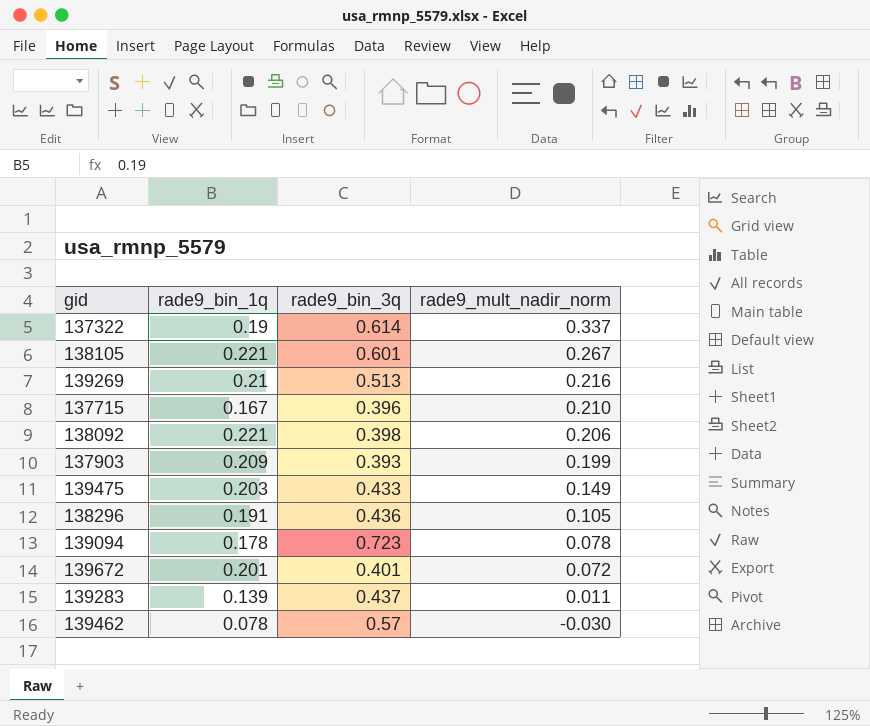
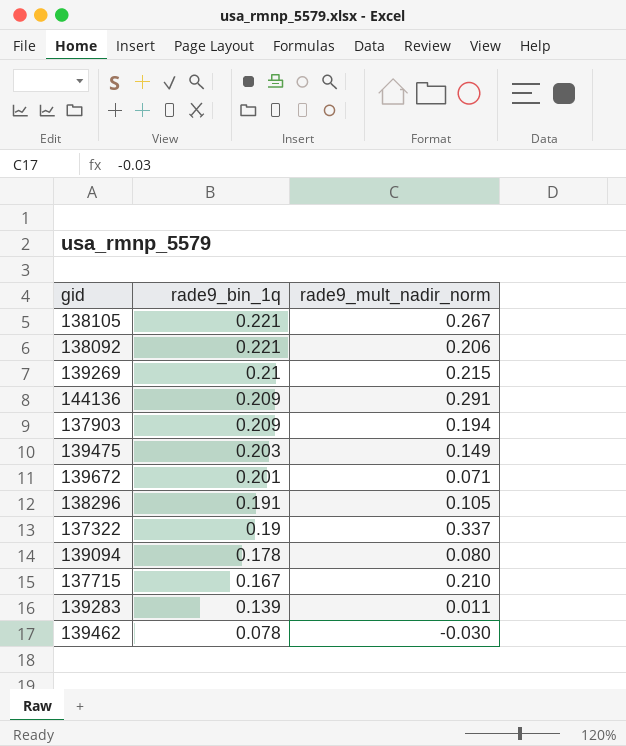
row order: rade9_mult_nadir_norm descending -> rade9_bin_1q descending
column rade9_bin_3q | position: 3 -> none
139269 | rade9_mult_nadir_norm: 0.216 -> 0.215
row 144136: none -> 0.209 | 0.291
137903 | rade9_mult_nadir_norm: 0.199 -> 0.194
139672 | rade9_mult_nadir_norm: 0.072 -> 0.071
139094 | rade9_mult_nadir_norm: 0.078 -> 0.080

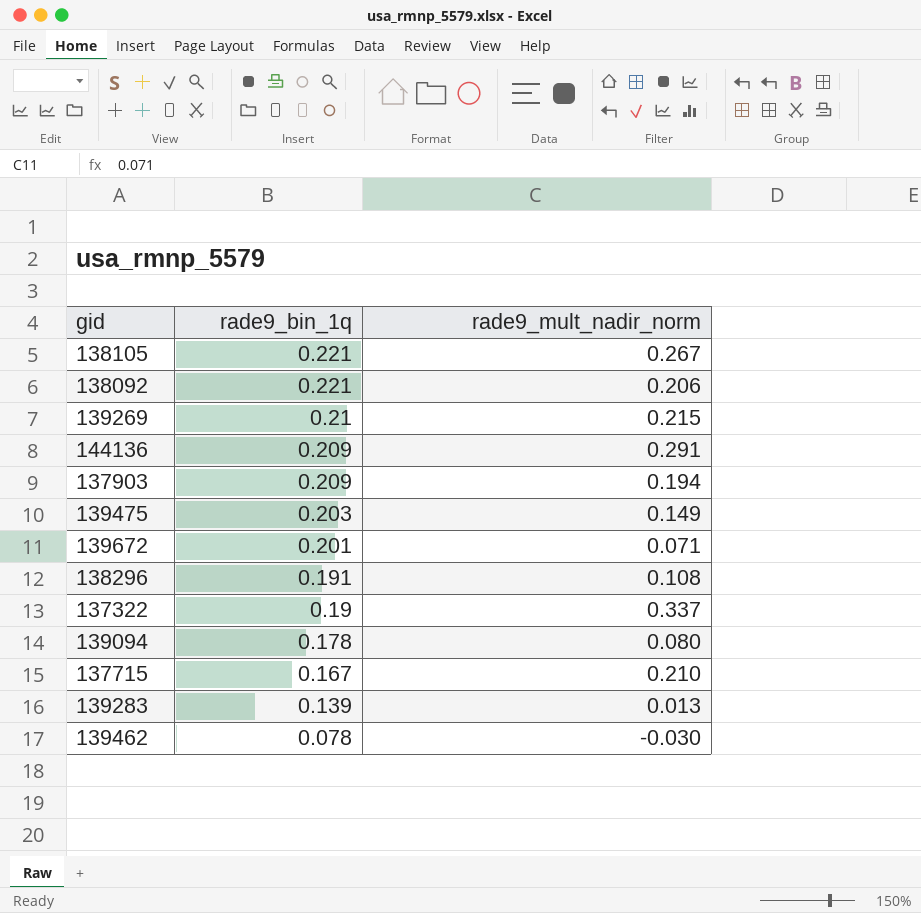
138296 | rade9_mult_nadir_norm: 0.105 -> 0.108
139283 | rade9_mult_nadir_norm: 0.011 -> 0.013

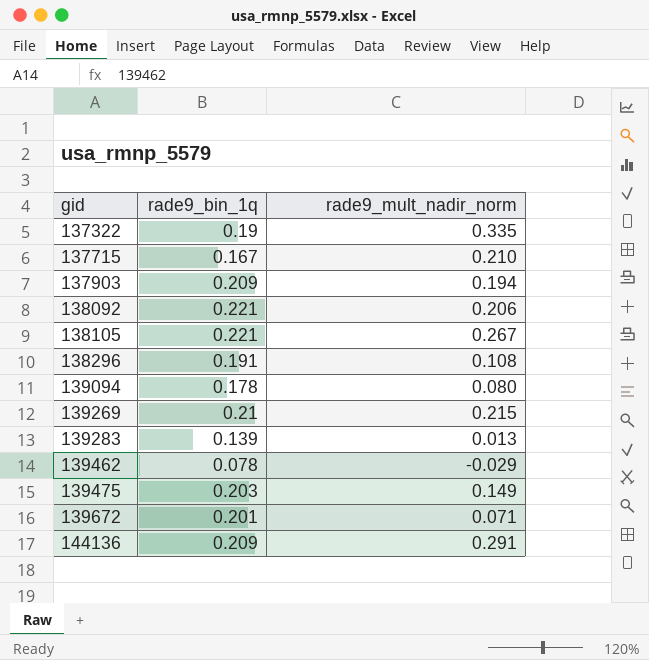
row order: rade9_bin_1q descending -> gid ascending
137322 | rade9_mult_nadir_norm: 0.337 -> 0.335
139462 | rade9_mult_nadir_norm: -0.030 -> -0.029

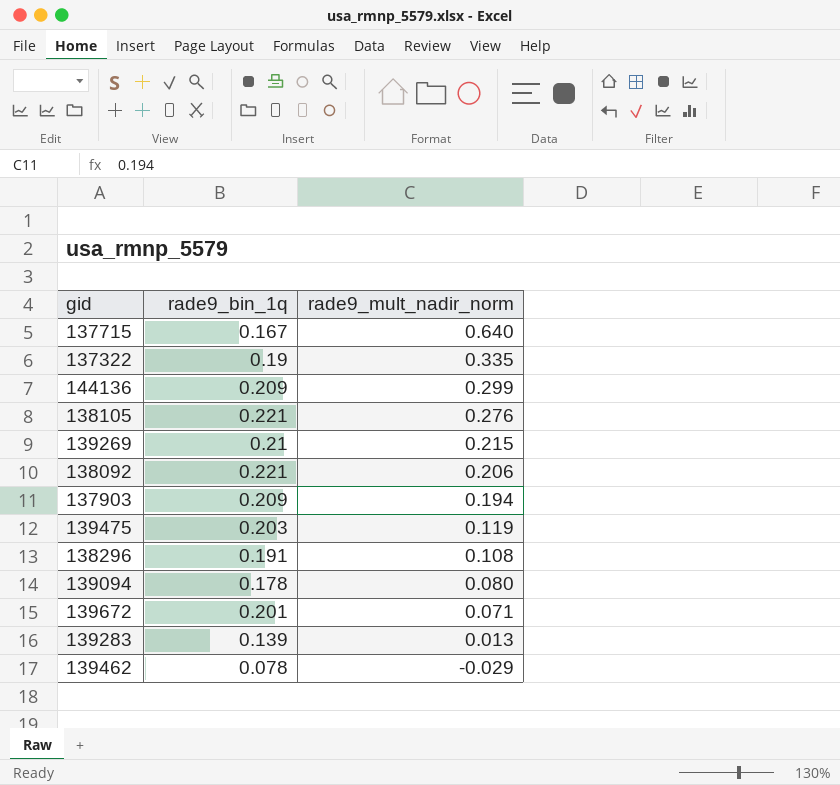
row order: gid ascending -> rade9_mult_nadir_norm descending
137715 | rade9_mult_nadir_norm: 0.210 -> 0.640
144136 | rade9_mult_nadir_norm: 0.291 -> 0.299
138105 | rade9_mult_nadir_norm: 0.267 -> 0.276
139475 | rade9_mult_nadir_norm: 0.149 -> 0.119

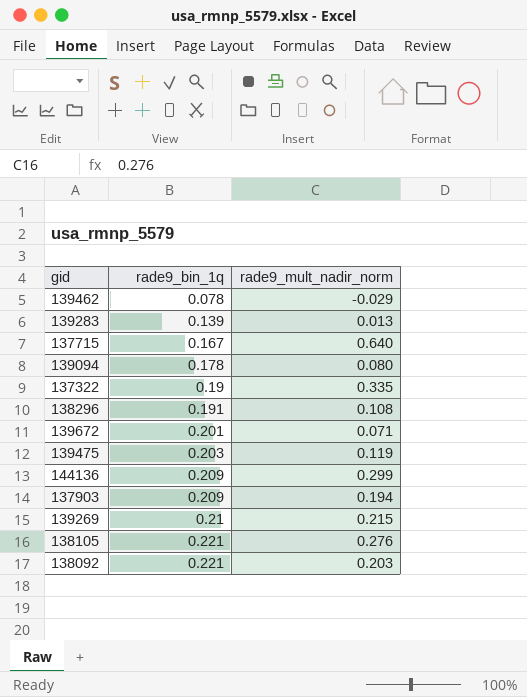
row order: rade9_mult_nadir_norm descending -> rade9_bin_1q ascending
138092 | rade9_mult_nadir_norm: 0.206 -> 0.203

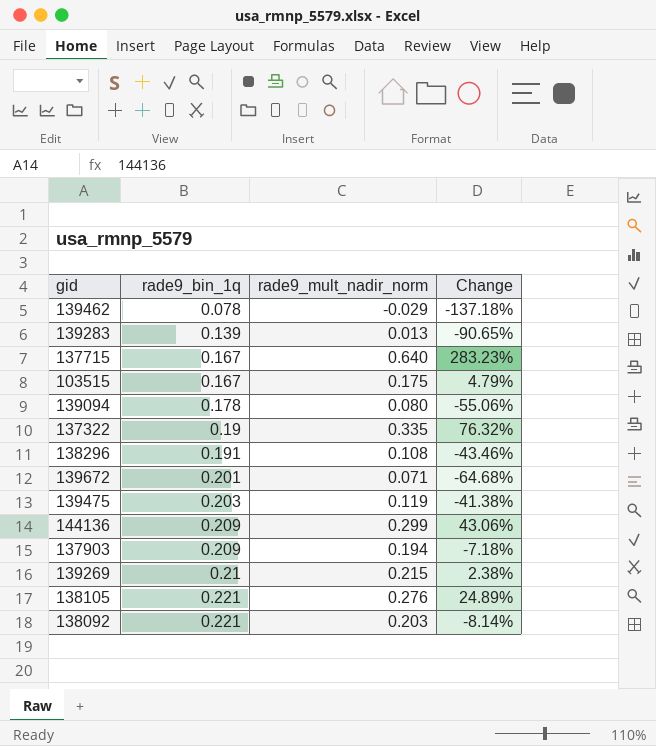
column Change | formula: none -> ([rade9_mult_nadir_norm] - [rade9_bin_1q]) / [rade9_bin_1q]
row 103515: none -> 0.167 | 0.175 | 4.79%

